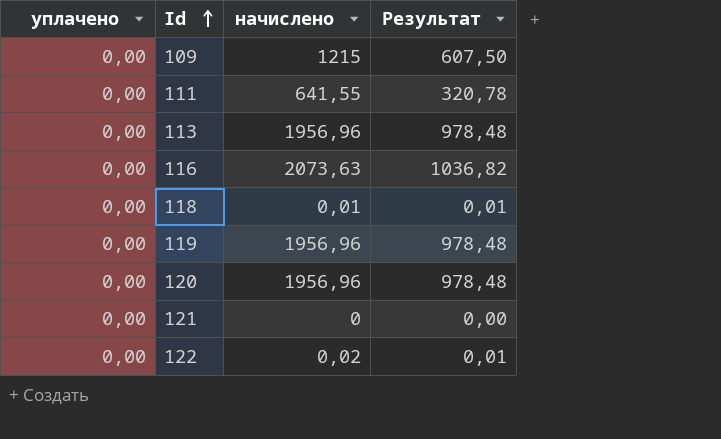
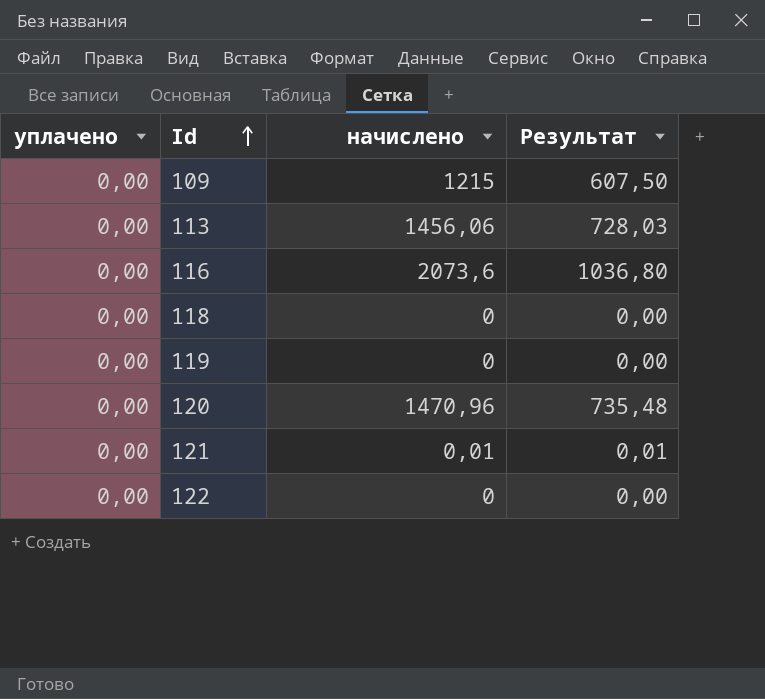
row 111: 0,00 | 641,55 | 320,78 -> none
113 | начислено: 1956,96 -> 1456,06
113 | Результат: 978,48 -> 728,03
116 | начислено: 2073,63 -> 2073,6
116 | Результат: 1036,82 -> 1036,80
118 | начислено: 0,01 -> 0
118 | Результат: 0,01 -> 0,00
119 | начислено: 1956,96 -> 0
119 | Результат: 978,48 -> 0,00
120 | начислено: 1956,96 -> 1470,96
120 | Результат: 978,48 -> 735,48
121 | начислено: 0 -> 0,01
121 | Результат: 0,00 -> 0,01
122 | начислено: 0,02 -> 0
122 | Результат: 0,01 -> 0,00

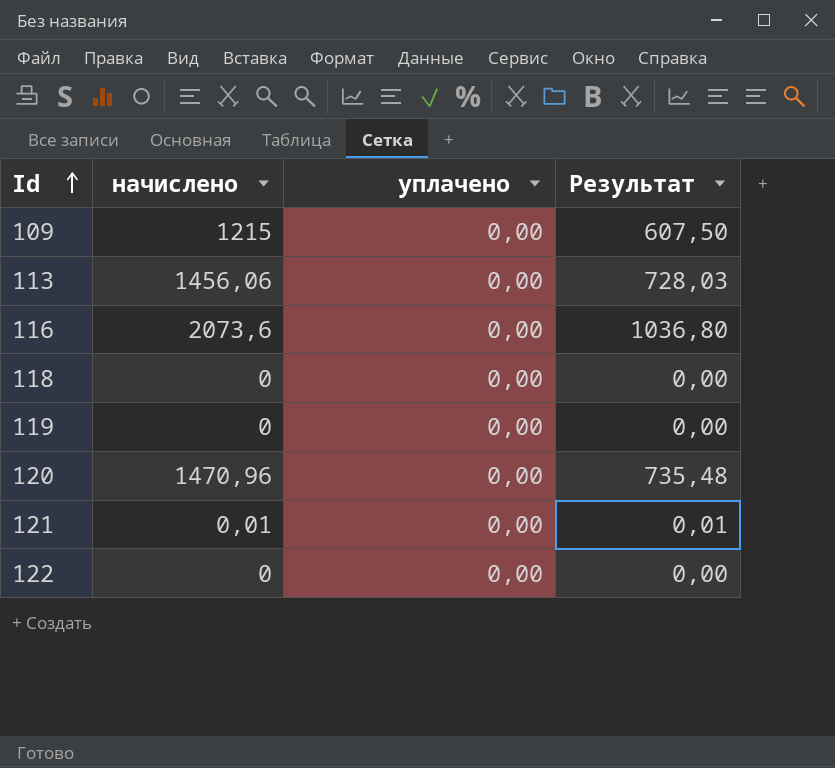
column уплачено | position: 1 -> 3

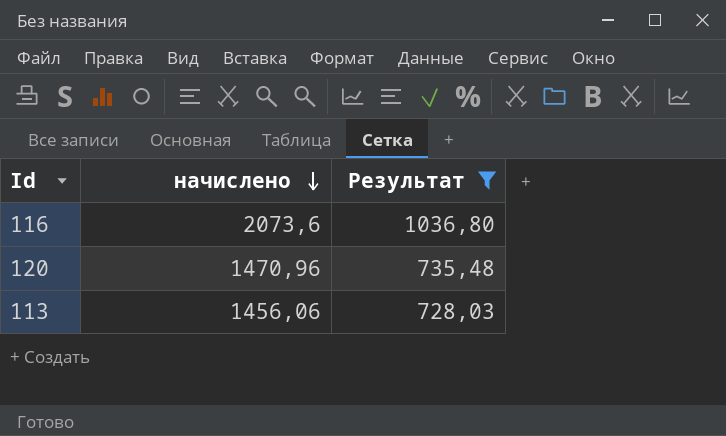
filter: none -> Результат >= 728,03
row order: Id ascending -> начислено descending
column уплачено | position: 3 -> none

